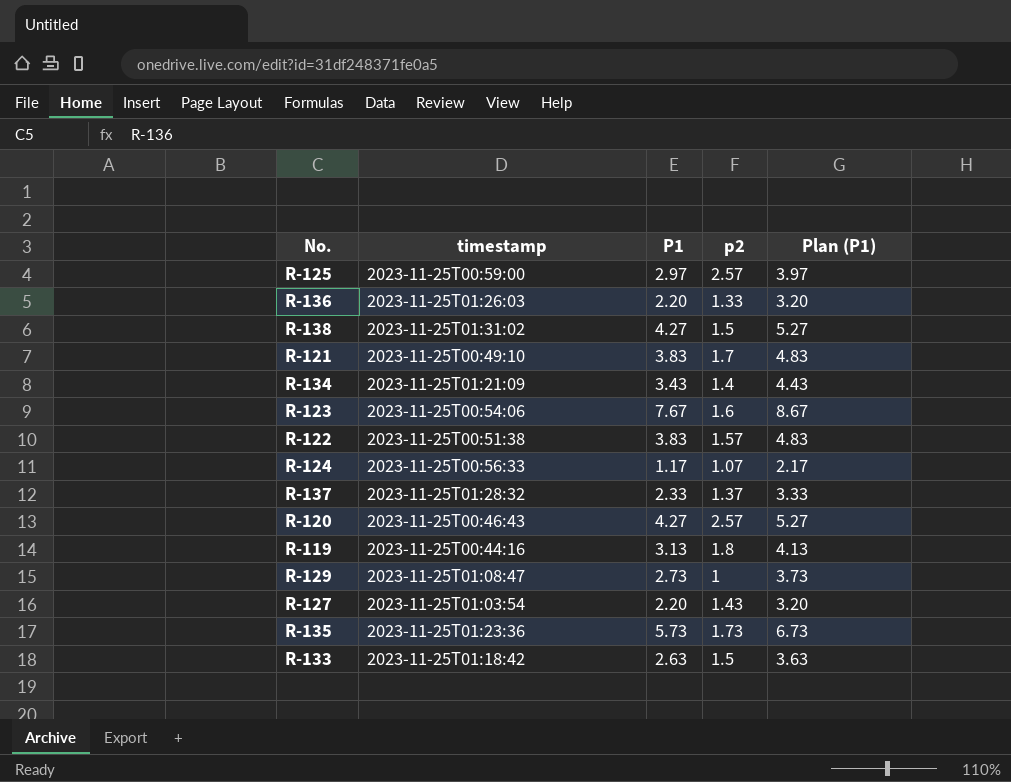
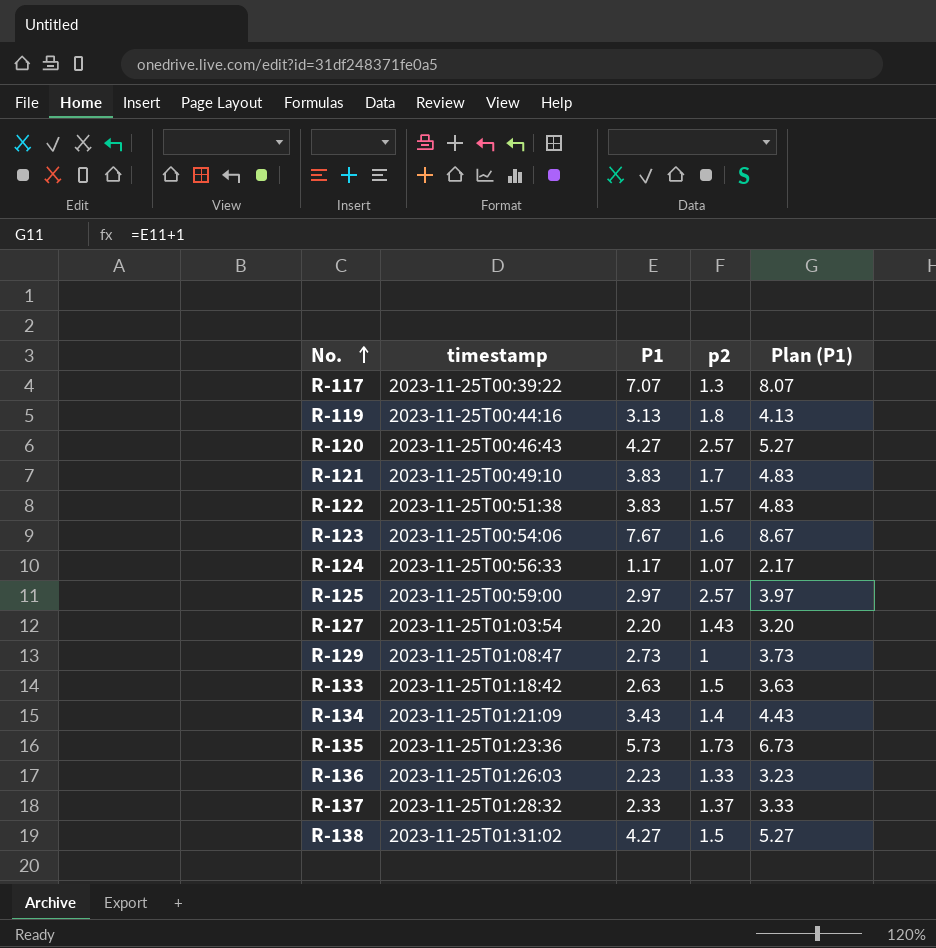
row order: none -> No. ascending
row R-117: none -> 2023-11-25T00:39:22 | 7.07 | 1.3 | 8.07
R-136 | P1: 2.20 -> 2.23
R-136 | Plan (P1): 3.20 -> 3.23

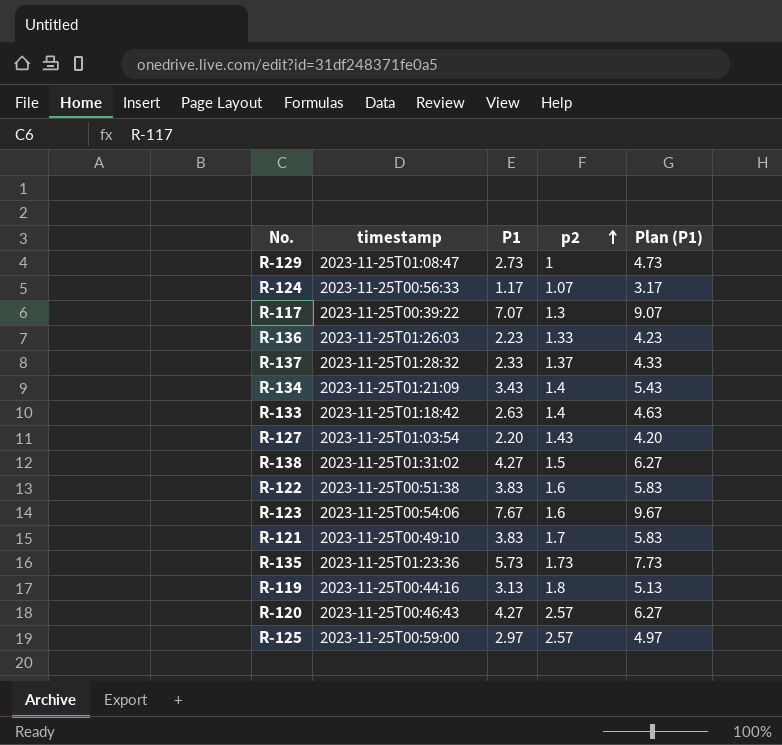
row order: No. ascending -> p2 ascending
column Plan (P1) | formula: [P1] + 1 -> [P1] + 2
R-133 | p2: 1.5 -> 1.4
R-122 | p2: 1.57 -> 1.6

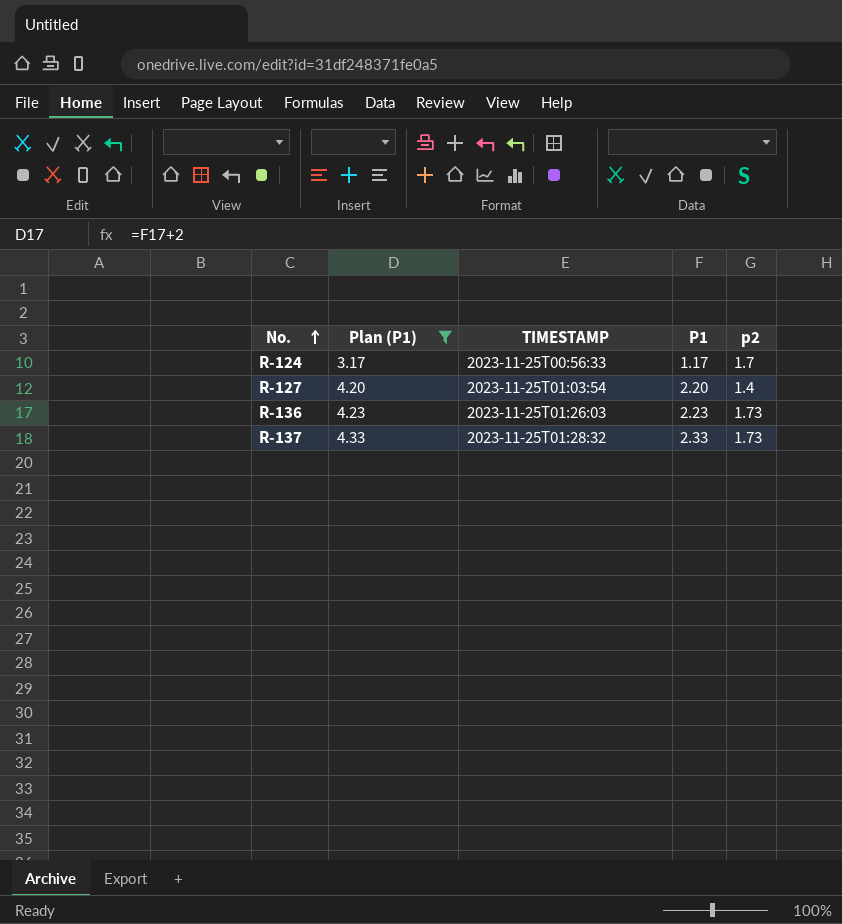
filter: none -> Plan (P1) <= 4.33
row order: p2 ascending -> No. ascending
column Plan (P1) | position: 5 -> 2
column name: timestamp -> TIMESTAMP
R-124 | p2: 1.07 -> 1.7
R-127 | p2: 1.43 -> 1.4
R-136 | p2: 1.33 -> 1.73
R-137 | p2: 1.37 -> 1.73

